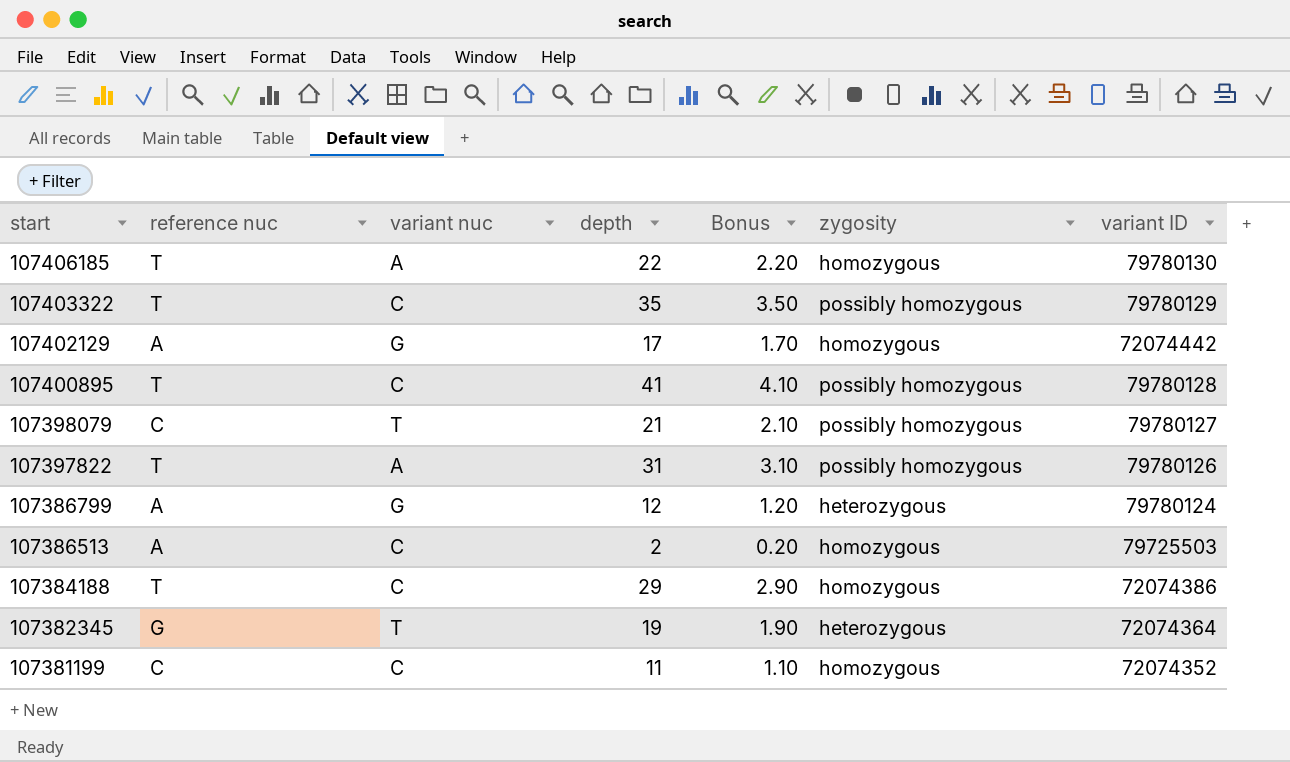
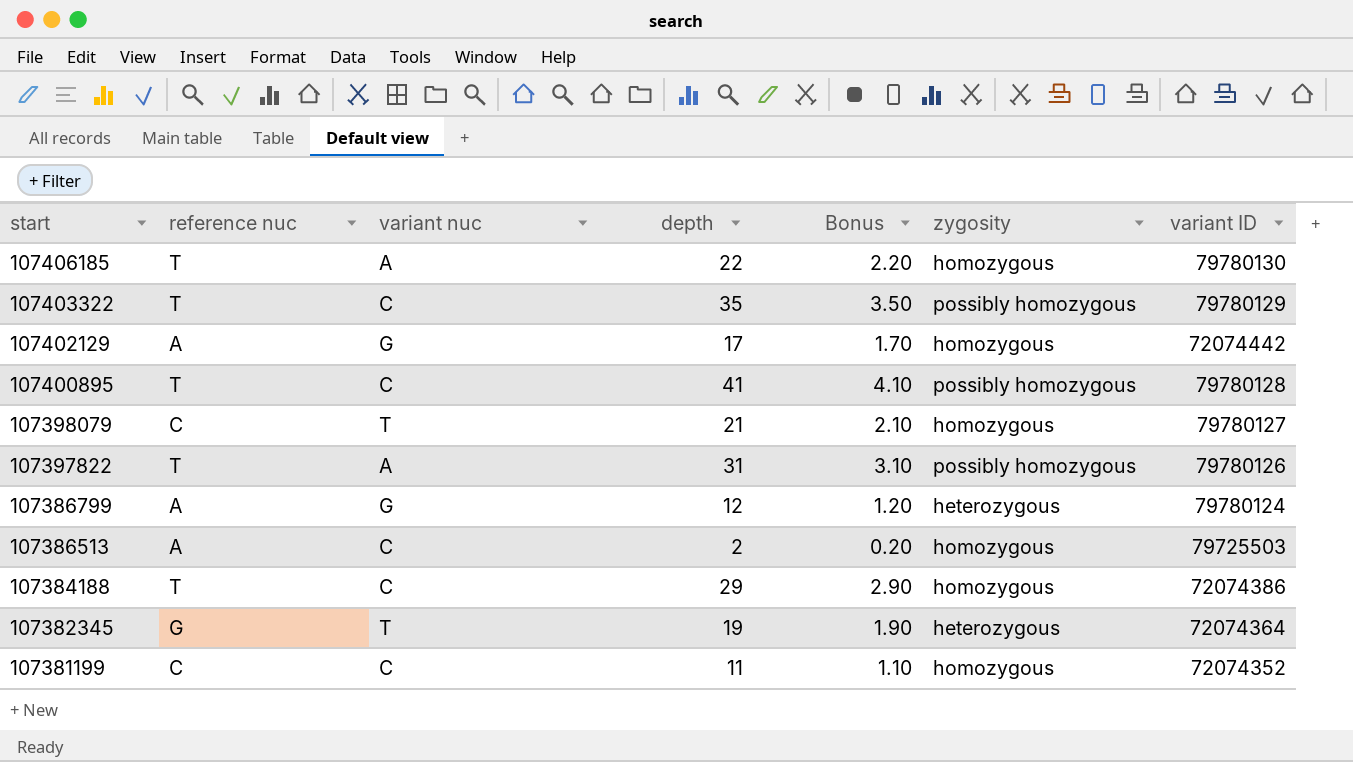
107398079 | zygosity: possibly homozygous -> homozygous

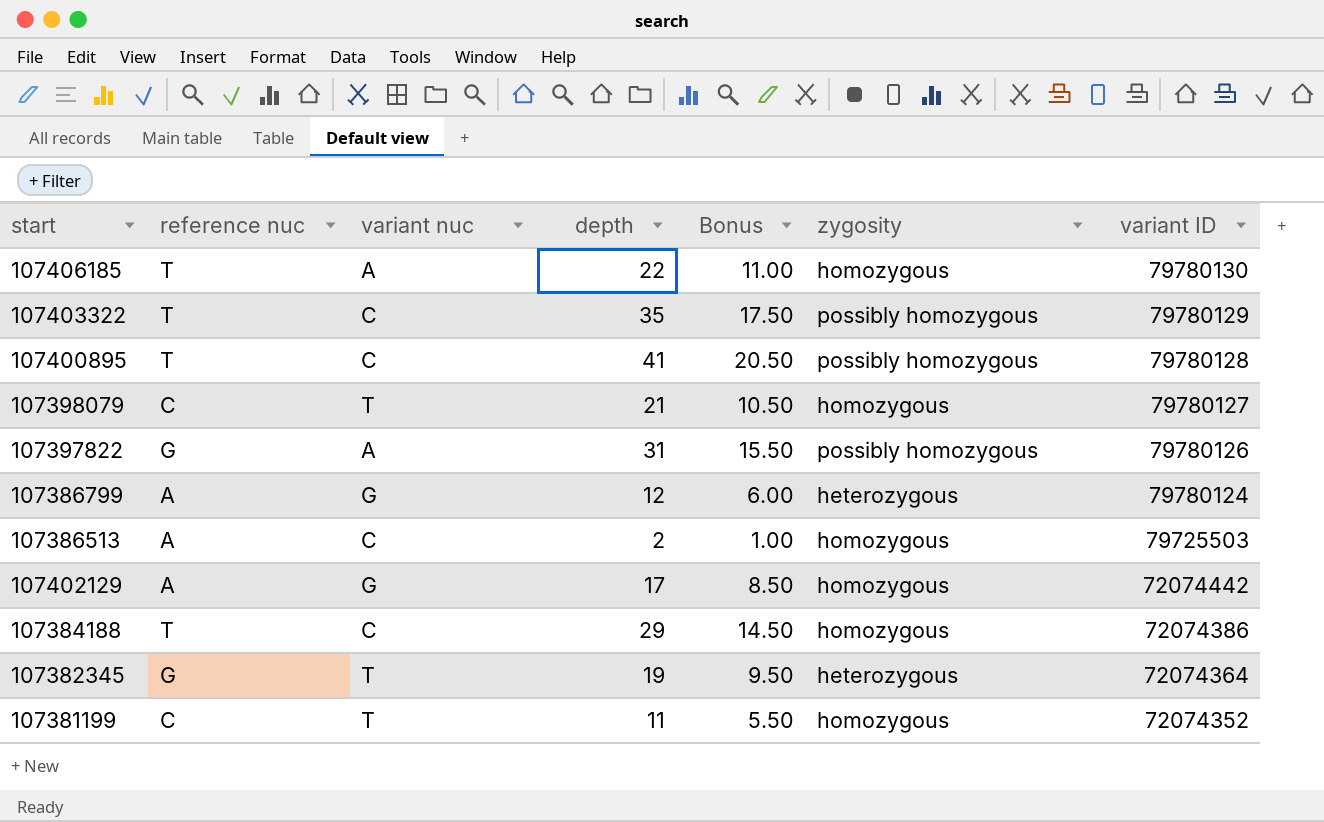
row order: start descending -> variant ID descending
column Bonus | formula: [depth] * 0.1 -> [depth] * 0.5
107397822 | reference nuc: T -> G
107381199 | variant nuc: C -> T

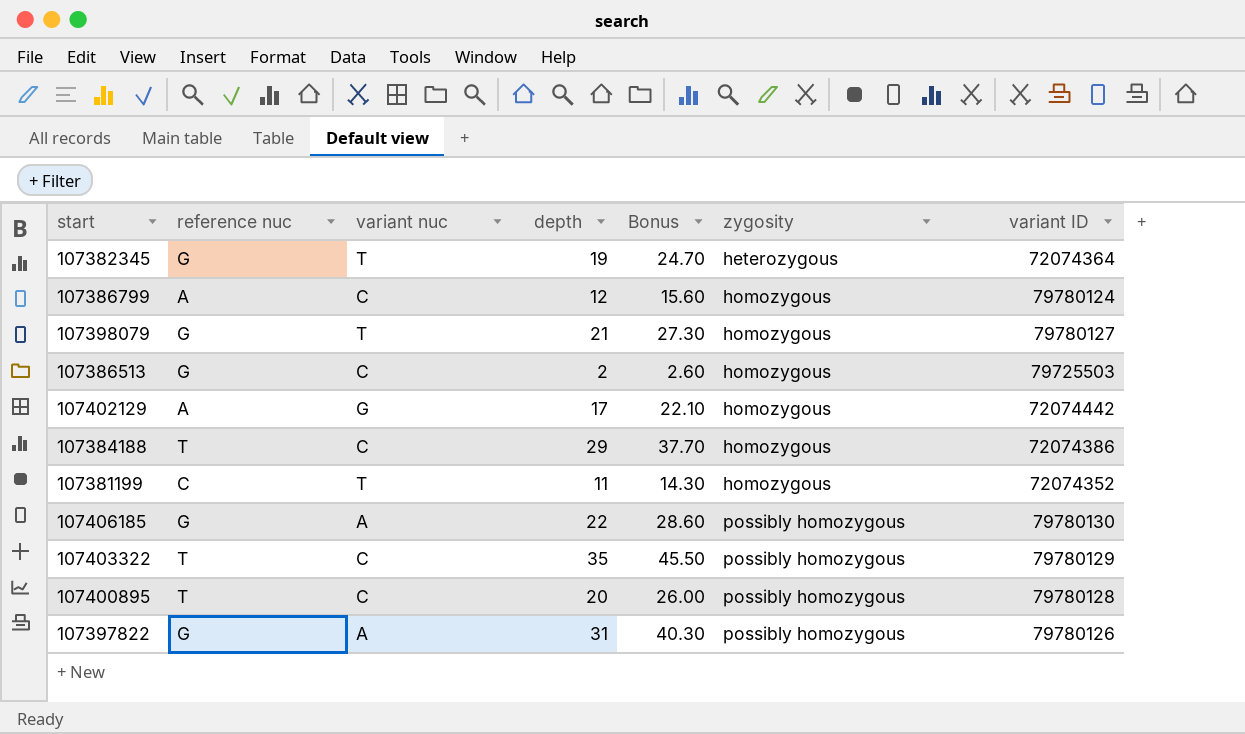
row order: variant ID descending -> zygosity ascending
column Bonus | formula: [depth] * 0.5 -> [depth] * 1.3
107386799 | variant nuc: G -> C
107386799 | zygosity: heterozygous -> homozygous
107398079 | reference nuc: C -> G
107386513 | reference nuc: A -> G
107406185 | reference nuc: T -> G
107406185 | zygosity: homozygous -> possibly homozygous
107400895 | depth: 41 -> 20

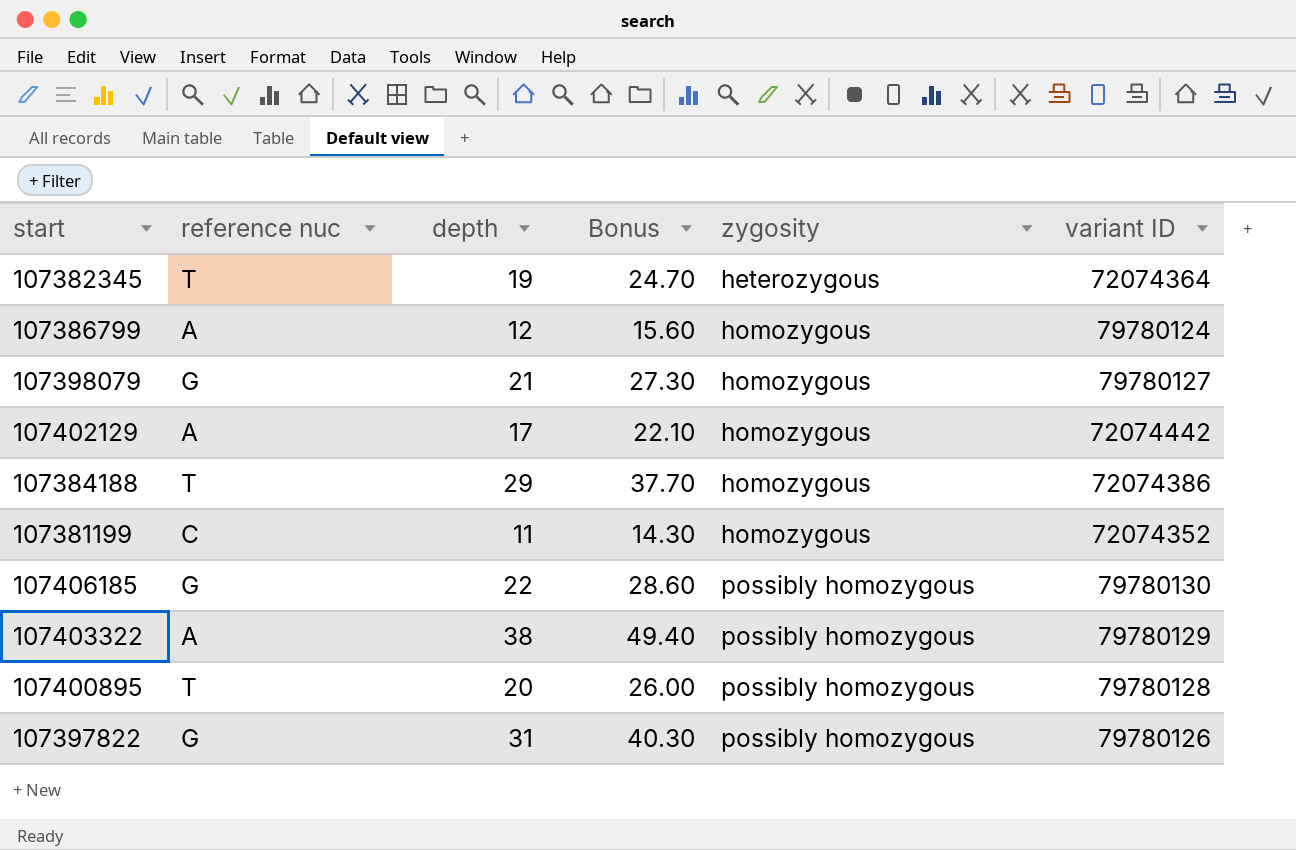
column variant nuc | position: 3 -> none
row 107386513: G | C | 2 | 2.60 | homozygous | 79725503 -> none
107382345 | reference nuc: G -> T
107403322 | reference nuc: T -> A
107403322 | depth: 35 -> 38
107403322 | Bonus: 45.50 -> 49.40

